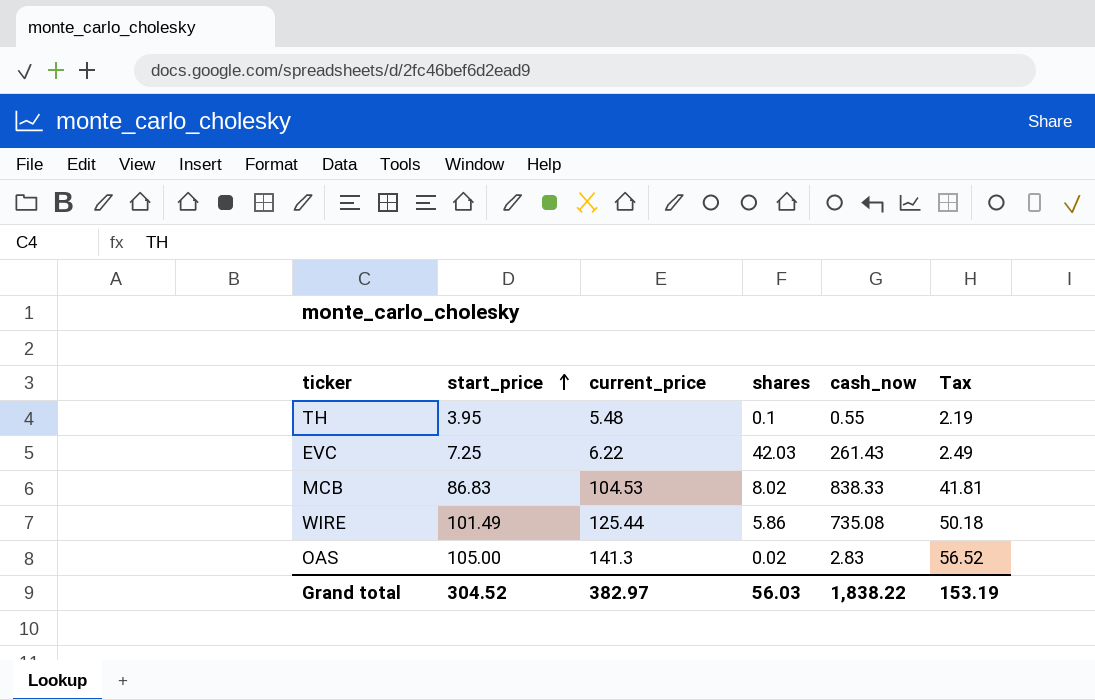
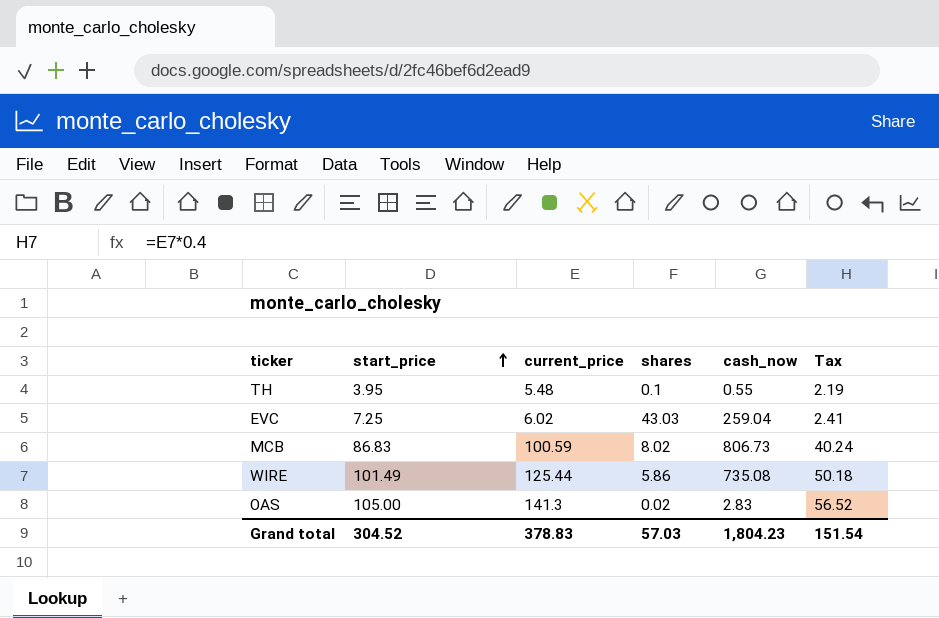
EVC | current_price: 6.22 -> 6.02
EVC | shares: 42.03 -> 43.03
EVC | cash_now: 261.43 -> 259.04
EVC | Tax: 2.49 -> 2.41
MCB | current_price: 104.53 -> 100.59
MCB | cash_now: 838.33 -> 806.73
MCB | Tax: 41.81 -> 40.24
Grand total | current_price: 382.97 -> 378.83
Grand total | shares: 56.03 -> 57.03
Grand total | cash_now: 1,838.22 -> 1,804.23
Grand total | Tax: 153.19 -> 151.54

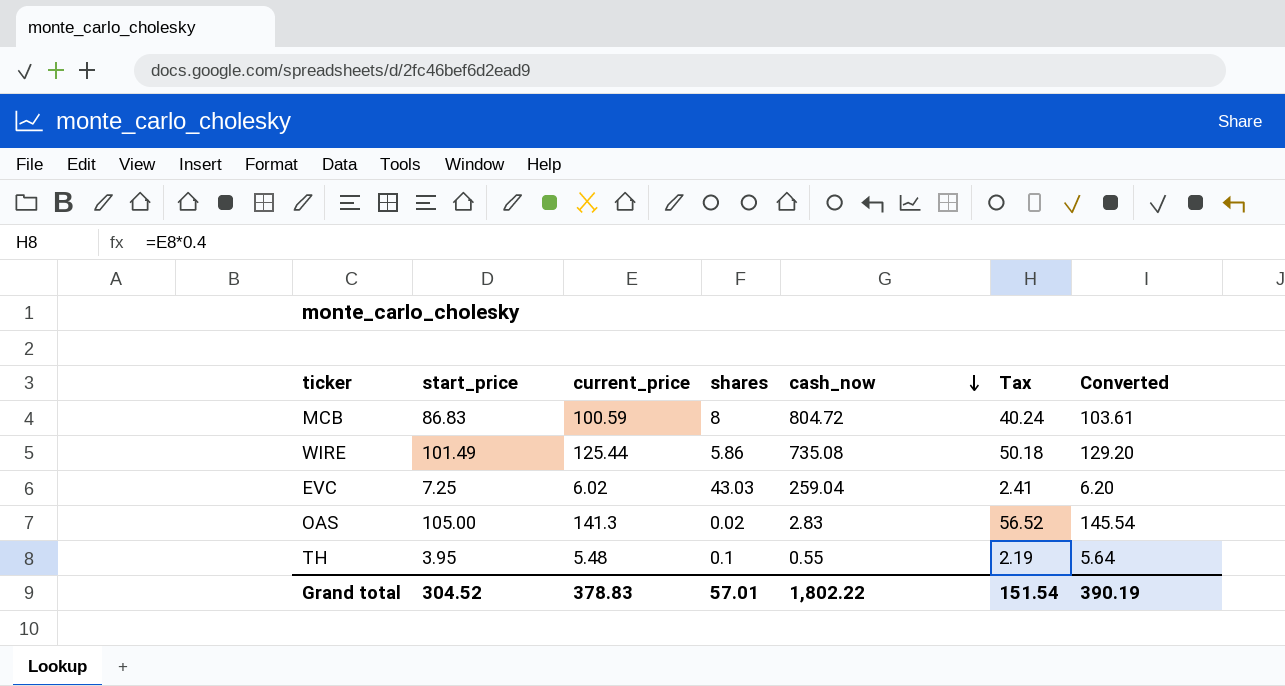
row order: start_price ascending -> cash_now descending
column Converted | formula: none -> [current_price] * 1.03
MCB | shares: 8.02 -> 8
MCB | cash_now: 806.73 -> 804.72
Grand total | shares: 57.03 -> 57.01
Grand total | cash_now: 1,804.23 -> 1,802.22

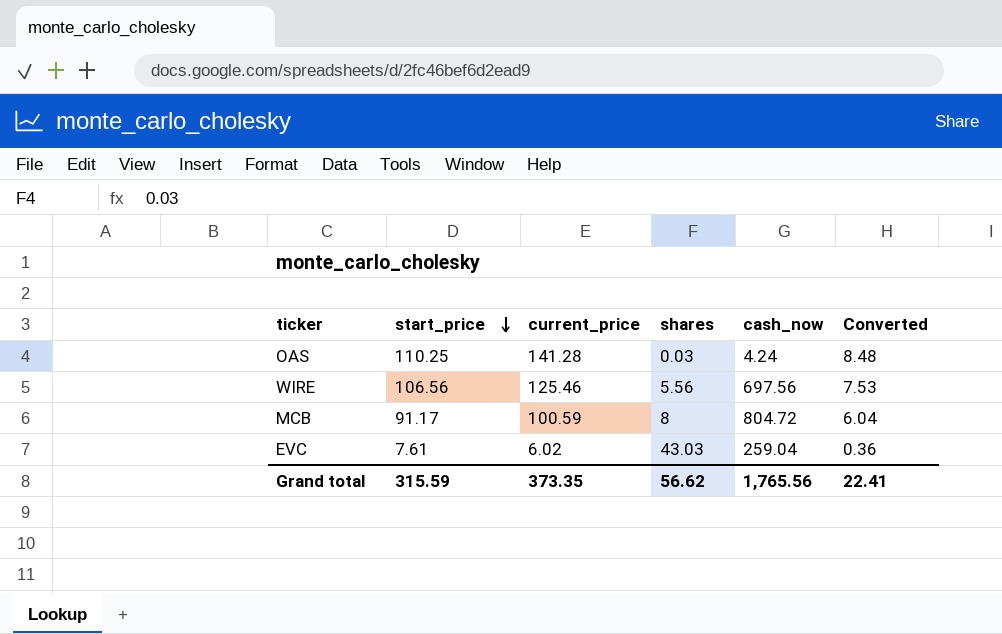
row order: cash_now descending -> start_price descending
column Tax | formula: [current_price] * 0.4 -> none
column Converted | formula: [current_price] * 1.03 -> [current_price] * 0.06
row TH: 3.95 | 5.48 | 0.1 | 0.55 | 2.19 | 5.64 -> none
OAS | start_price: 105.00 -> 110.25
OAS | current_price: 141.3 -> 141.28
OAS | shares: 0.02 -> 0.03
OAS | cash_now: 2.83 -> 4.24
WIRE | start_price: 101.49 -> 106.56
WIRE | current_price: 125.44 -> 125.46
WIRE | shares: 5.86 -> 5.56
WIRE | cash_now: 735.08 -> 697.56
MCB | start_price: 86.83 -> 91.17
EVC | start_price: 7.25 -> 7.61
Grand total | start_price: 304.52 -> 315.59
Grand total | current_price: 378.83 -> 373.35
Grand total | shares: 57.01 -> 56.62
Grand total | cash_now: 1,802.22 -> 1,765.56
Grand total | Converted: 390.19 -> 22.41

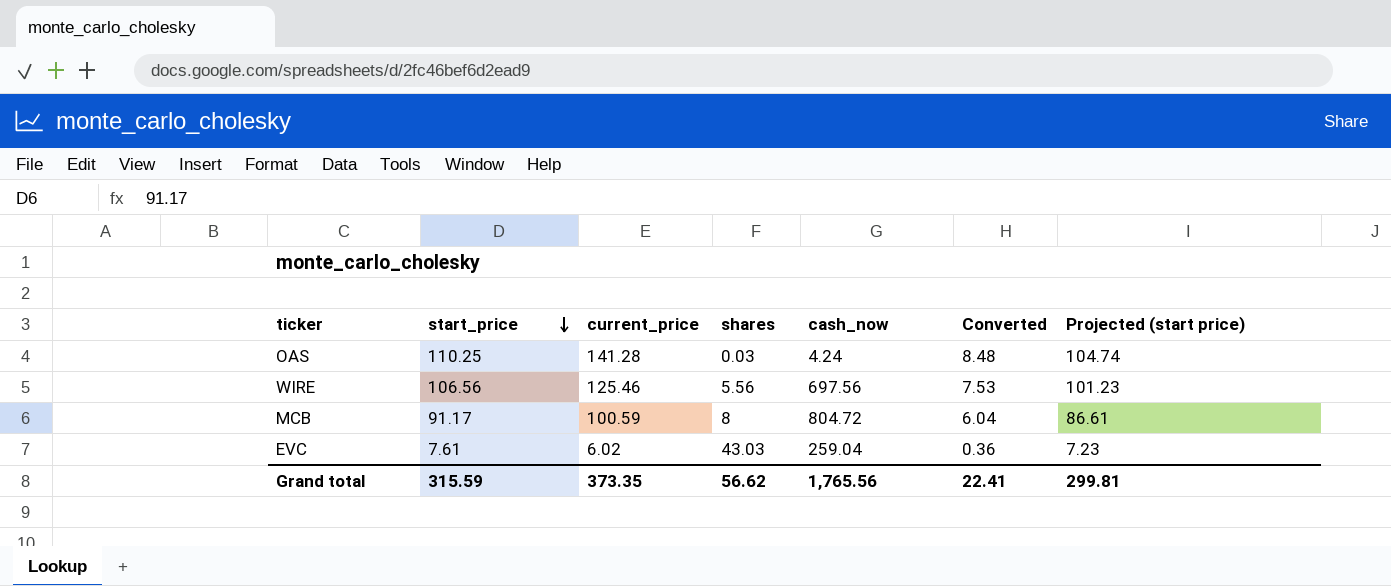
column Projected (start price) | formula: none -> [start_price] * 0.95

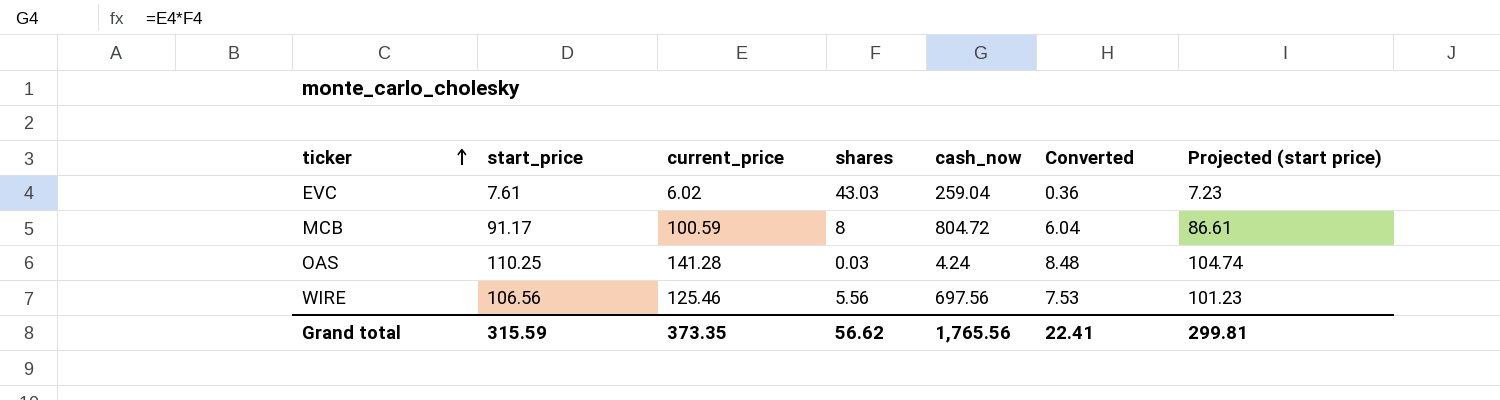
row order: start_price descending -> ticker ascending

